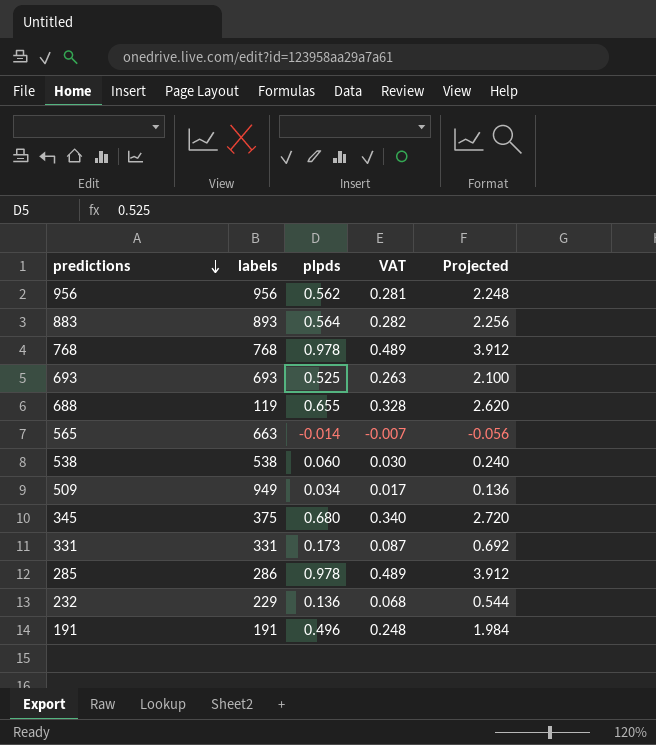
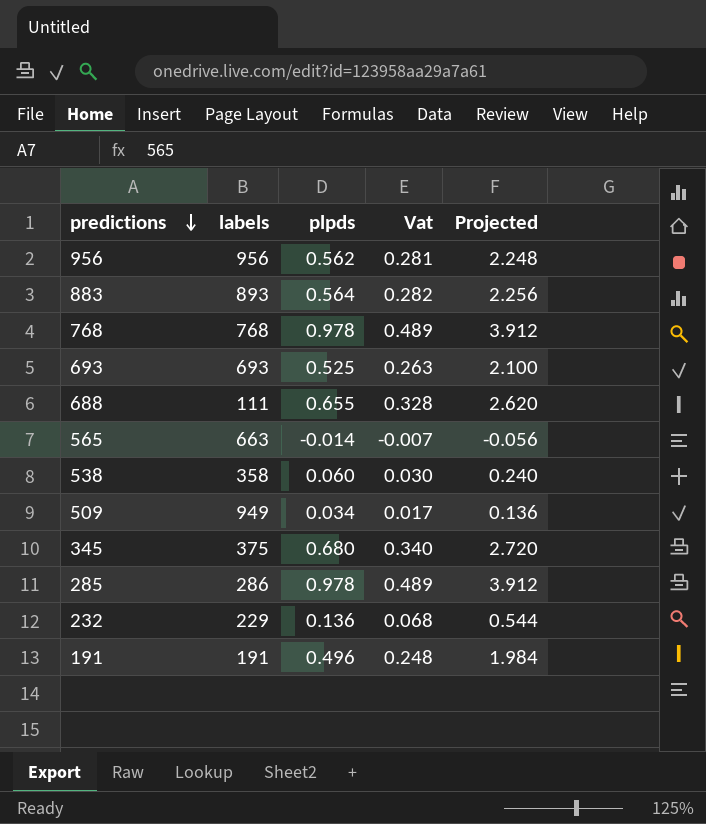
column name: VAT -> Vat
row 331: 331 | 0.173 | 0.087 | 0.692 -> none
688 | labels: 119 -> 111
538 | labels: 538 -> 358

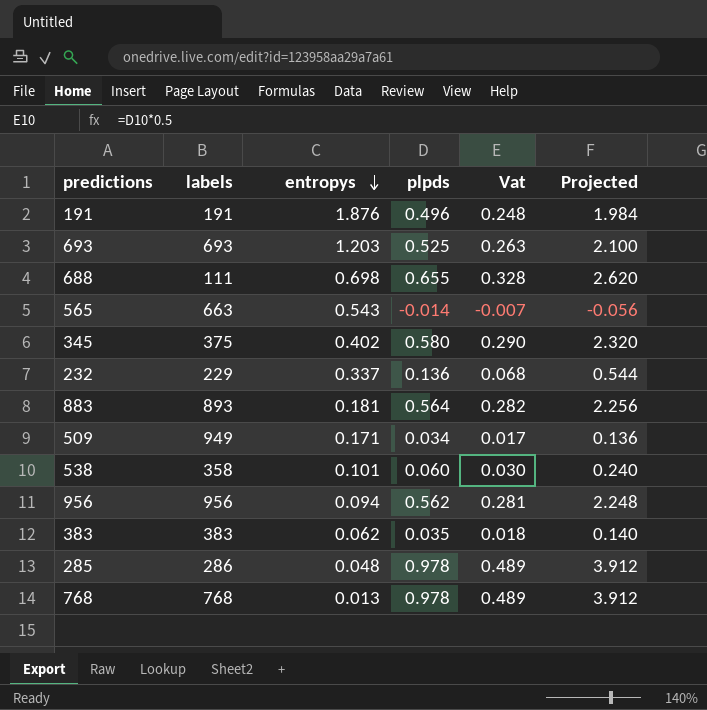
row order: predictions descending -> entropys descending
column entropys | position: none -> 3
345 | plpds: 0.680 -> 0.580
345 | Vat: 0.340 -> 0.290
345 | Projected: 2.720 -> 2.320
row 383: none -> 383 | 0.062 | 0.035 | 0.018 | 0.140

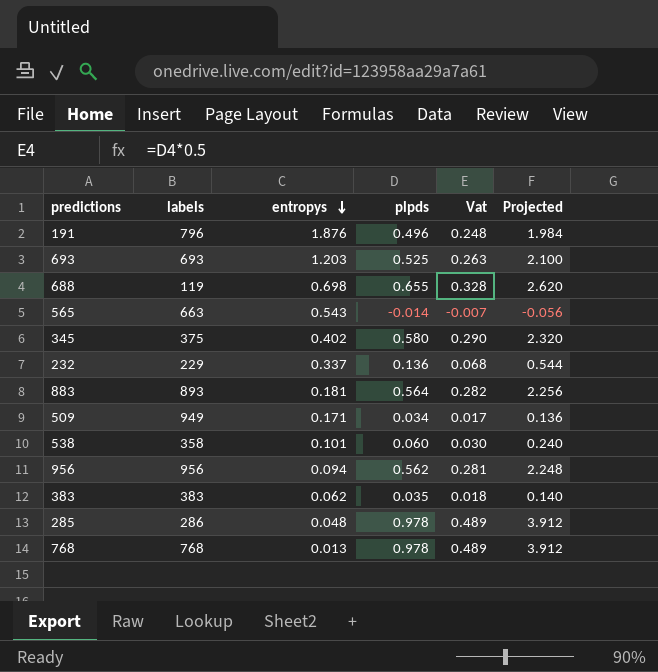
191 | labels: 191 -> 796
688 | labels: 111 -> 119

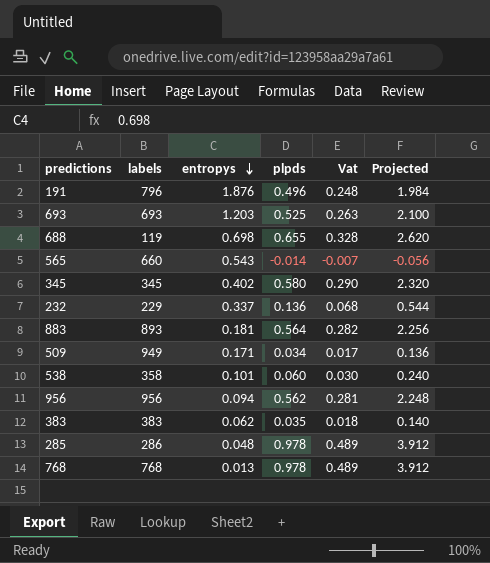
565 | labels: 663 -> 660
345 | labels: 375 -> 345

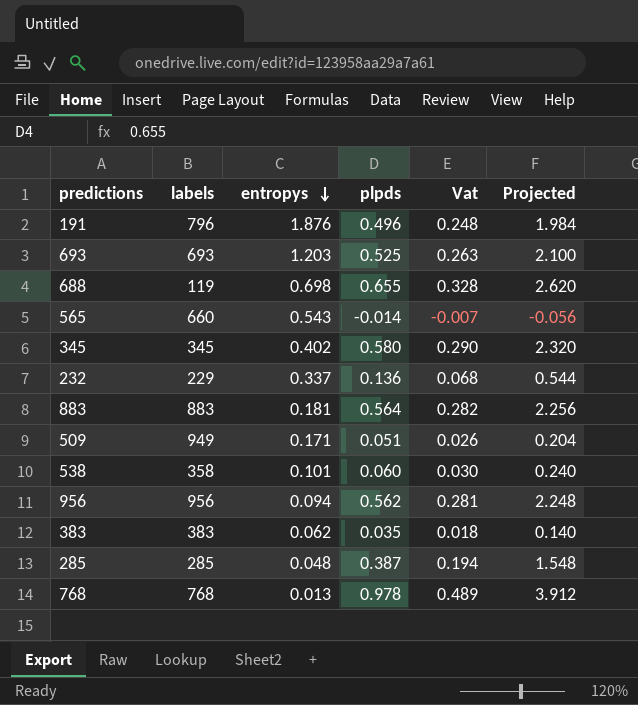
883 | labels: 893 -> 883
509 | plpds: 0.034 -> 0.051
509 | Vat: 0.017 -> 0.026
509 | Projected: 0.136 -> 0.204
285 | labels: 286 -> 285
285 | plpds: 0.978 -> 0.387
285 | Vat: 0.489 -> 0.194
285 | Projected: 3.912 -> 1.548

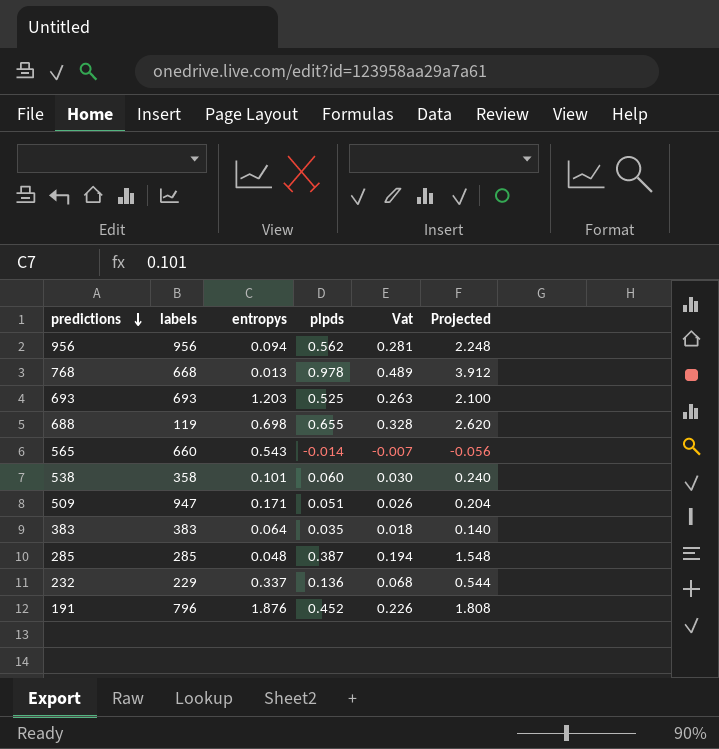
row order: entropys descending -> predictions descending
row 345: 345 | 0.402 | 0.580 | 0.290 | 2.320 -> none
row 883: 883 | 0.181 | 0.564 | 0.282 | 2.256 -> none
768 | labels: 768 -> 668
509 | labels: 949 -> 947
383 | entropys: 0.062 -> 0.064
191 | plpds: 0.496 -> 0.452
191 | Vat: 0.248 -> 0.226
191 | Projected: 1.984 -> 1.808

